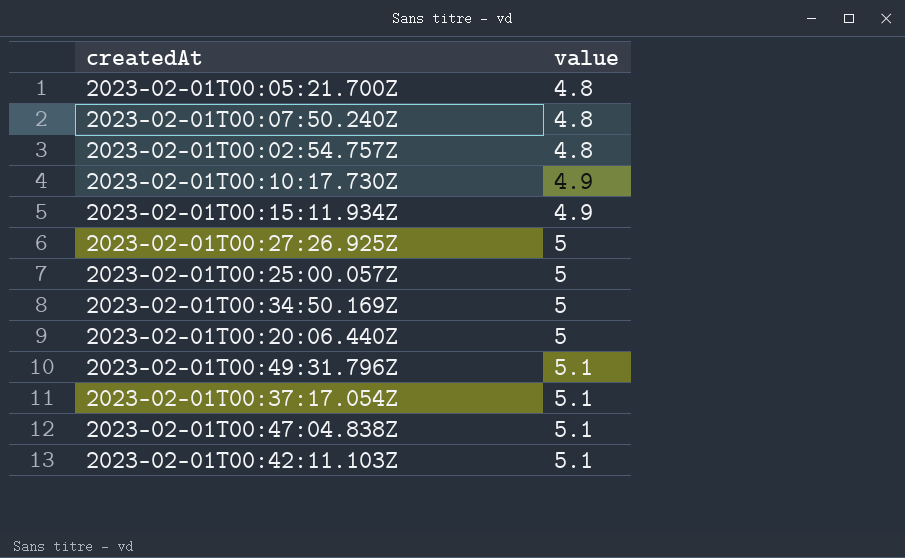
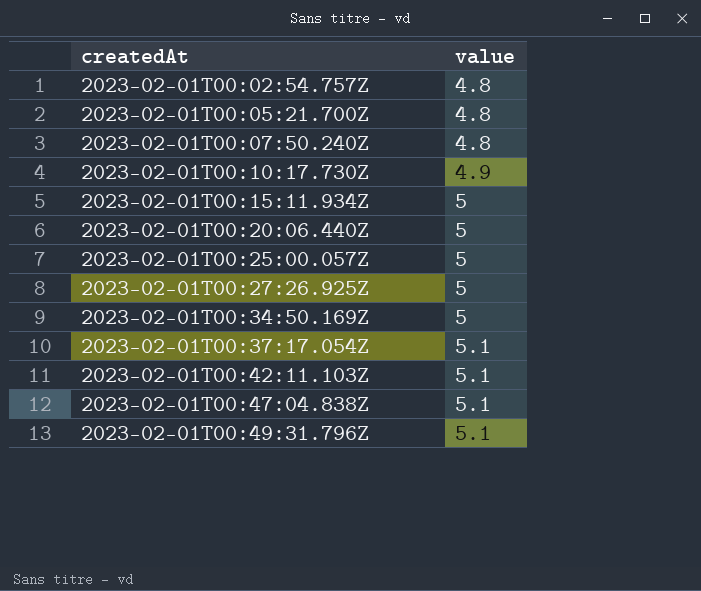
row order: value ascending -> createdAt ascending
2023-02-01T00:15:11.934Z | value: 4.9 -> 5

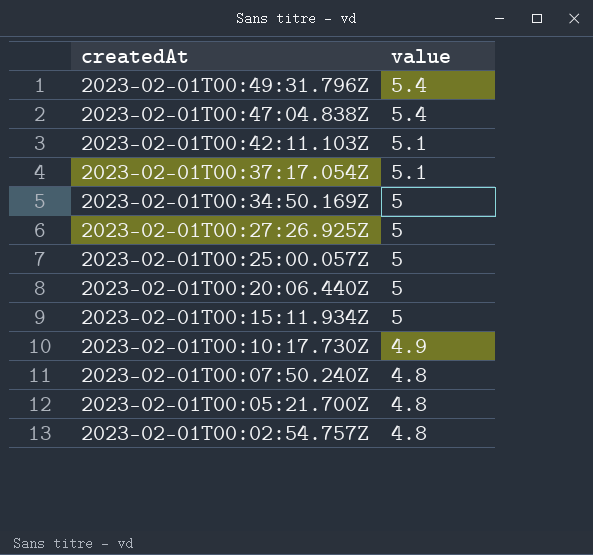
row order: createdAt ascending -> createdAt descending
2023-02-01T00:49:31.796Z | value: 5.1 -> 5.4
2023-02-01T00:47:04.838Z | value: 5.1 -> 5.4

